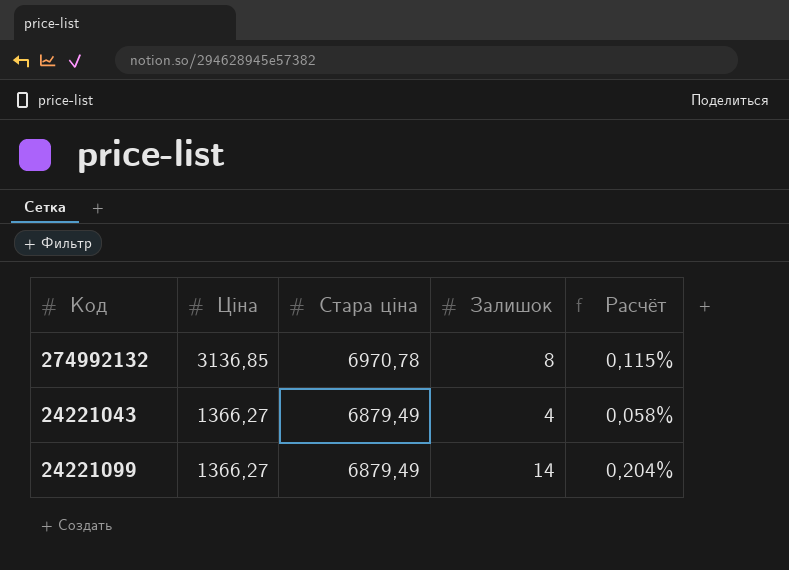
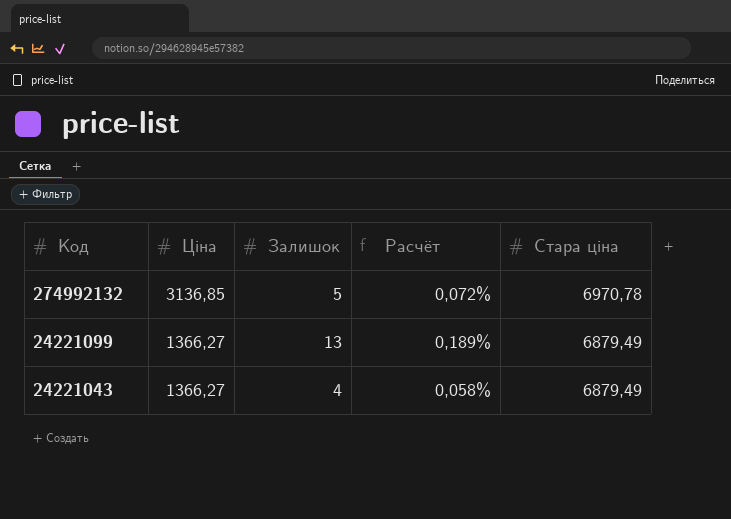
row order: Ціна descending -> Код descending
column Стара ціна | position: 3 -> 5
274992132 | Залишок: 8 -> 5
274992132 | Расчёт: 0,115% -> 0,072%
24221099 | Залишок: 14 -> 13
24221099 | Расчёт: 0,204% -> 0,189%

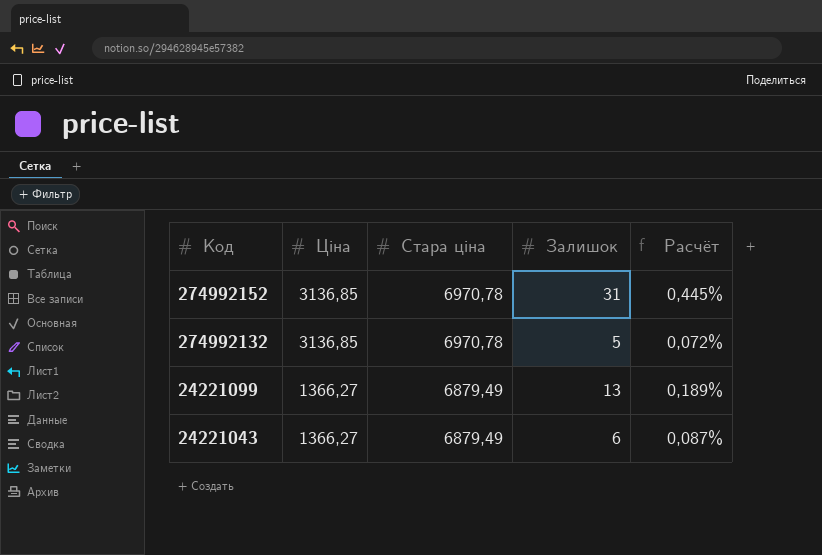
column Стара ціна | position: 5 -> 3
row 274992152: none -> 3136,85 | 6970,78 | 31 | 0,445%
24221043 | Залишок: 4 -> 6
24221043 | Расчёт: 0,058% -> 0,087%

